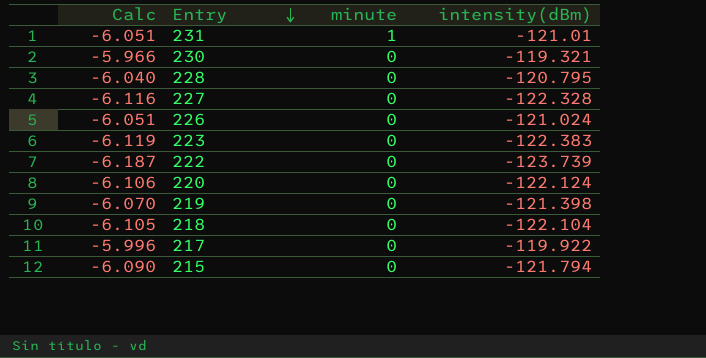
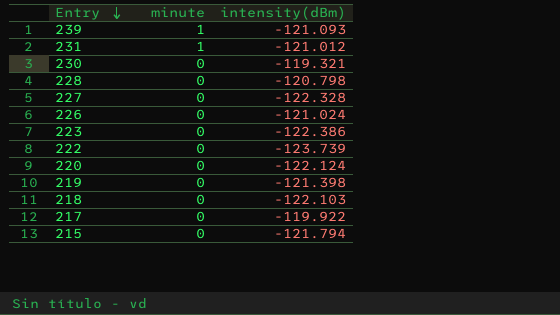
column Calc | formula: [intensity(dBm)] * 0.05 -> none
row 239: none -> 1 | -121.093
231 | intensity(dBm): -121.01 -> -121.012
228 | intensity(dBm): -120.795 -> -120.798
223 | intensity(dBm): -122.383 -> -122.386
218 | intensity(dBm): -122.104 -> -122.103

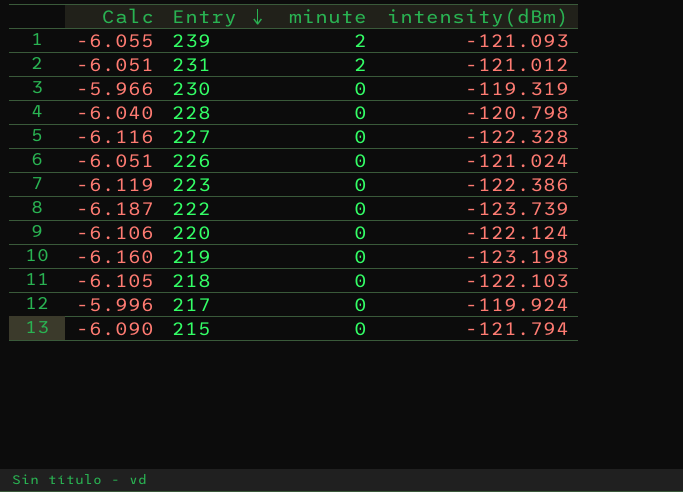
column Calc | formula: none -> [intensity(dBm)] * 0.05
239 | minute: 1 -> 2
231 | minute: 1 -> 2
230 | intensity(dBm): -119.321 -> -119.319
219 | intensity(dBm): -121.398 -> -123.198
217 | intensity(dBm): -119.922 -> -119.924

